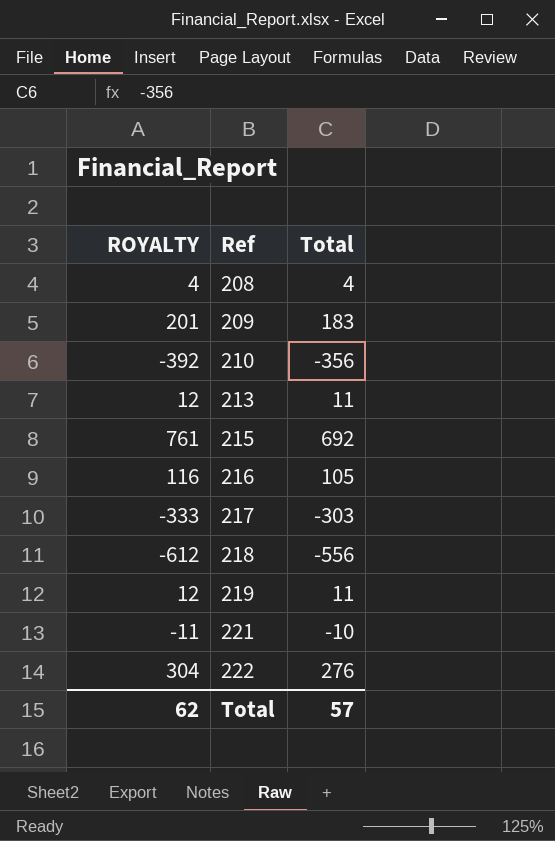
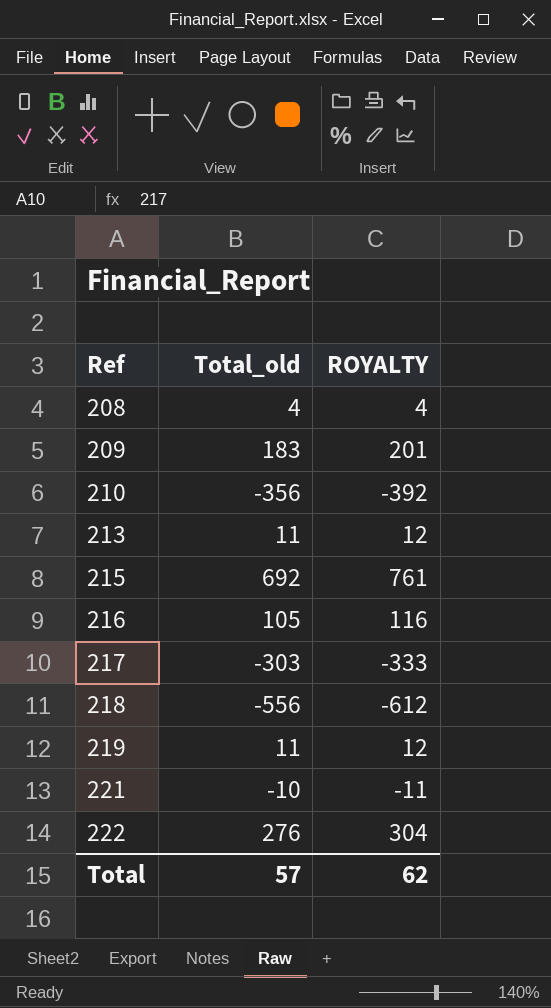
column name: Total -> Total_old
column ROYALTY | position: 1 -> 3

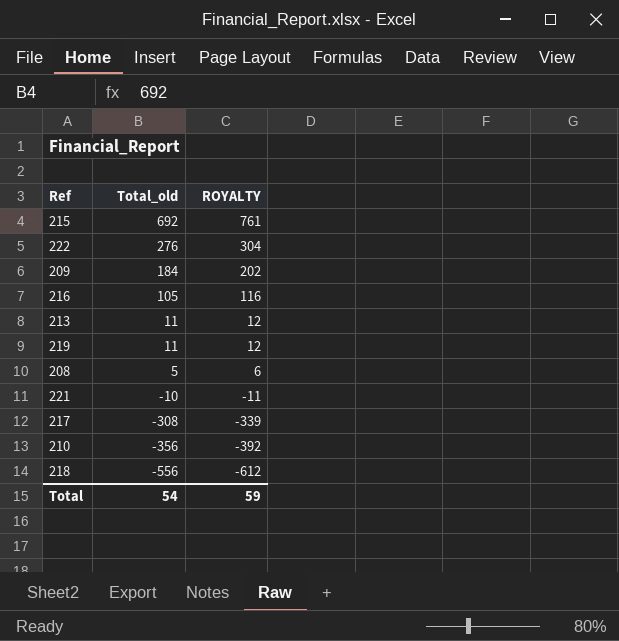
row order: Ref ascending -> Total_old descending
209 | Total_old: 183 -> 184
209 | ROYALTY: 201 -> 202
208 | Total_old: 4 -> 5
208 | ROYALTY: 4 -> 6
217 | Total_old: -303 -> -308
217 | ROYALTY: -333 -> -339
Total | Total_old: 57 -> 54
Total | ROYALTY: 62 -> 59

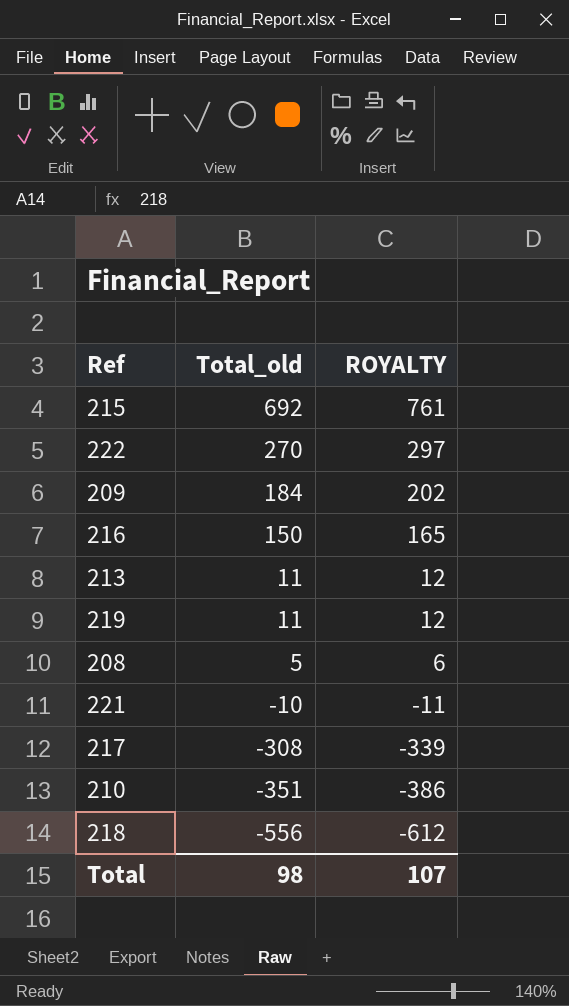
222 | Total_old: 276 -> 270
222 | ROYALTY: 304 -> 297
216 | Total_old: 105 -> 150
216 | ROYALTY: 116 -> 165
210 | Total_old: -356 -> -351
210 | ROYALTY: -392 -> -386
Total | Total_old: 54 -> 98
Total | ROYALTY: 59 -> 107

